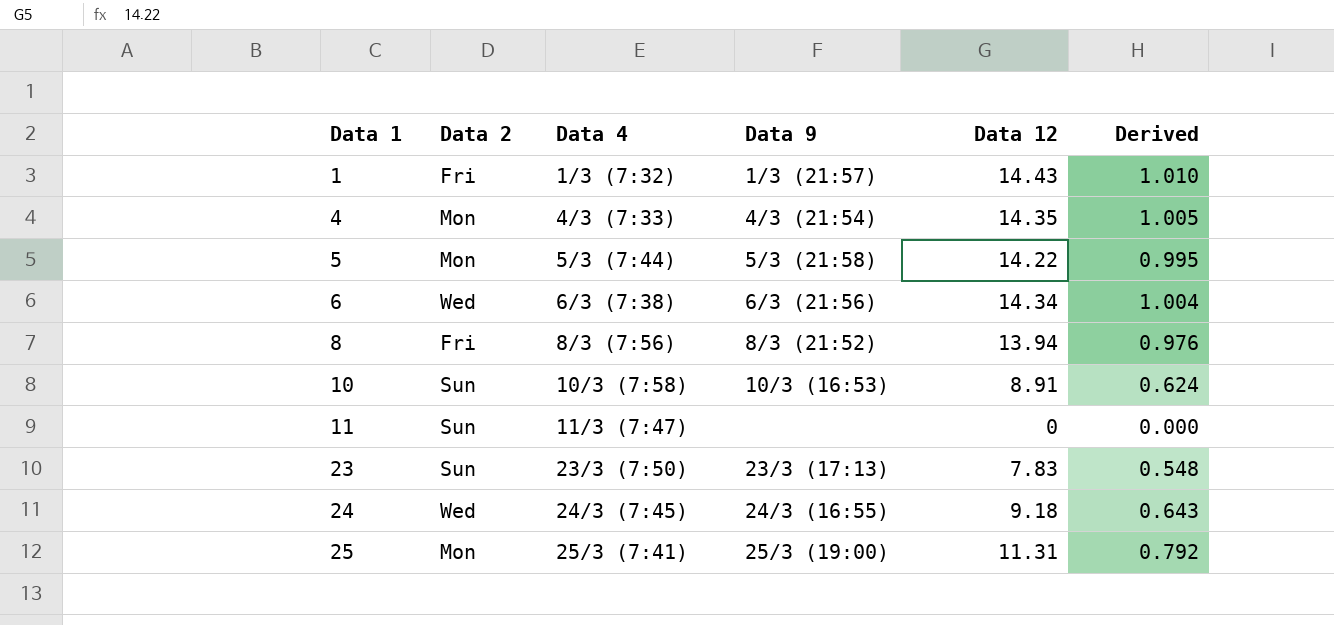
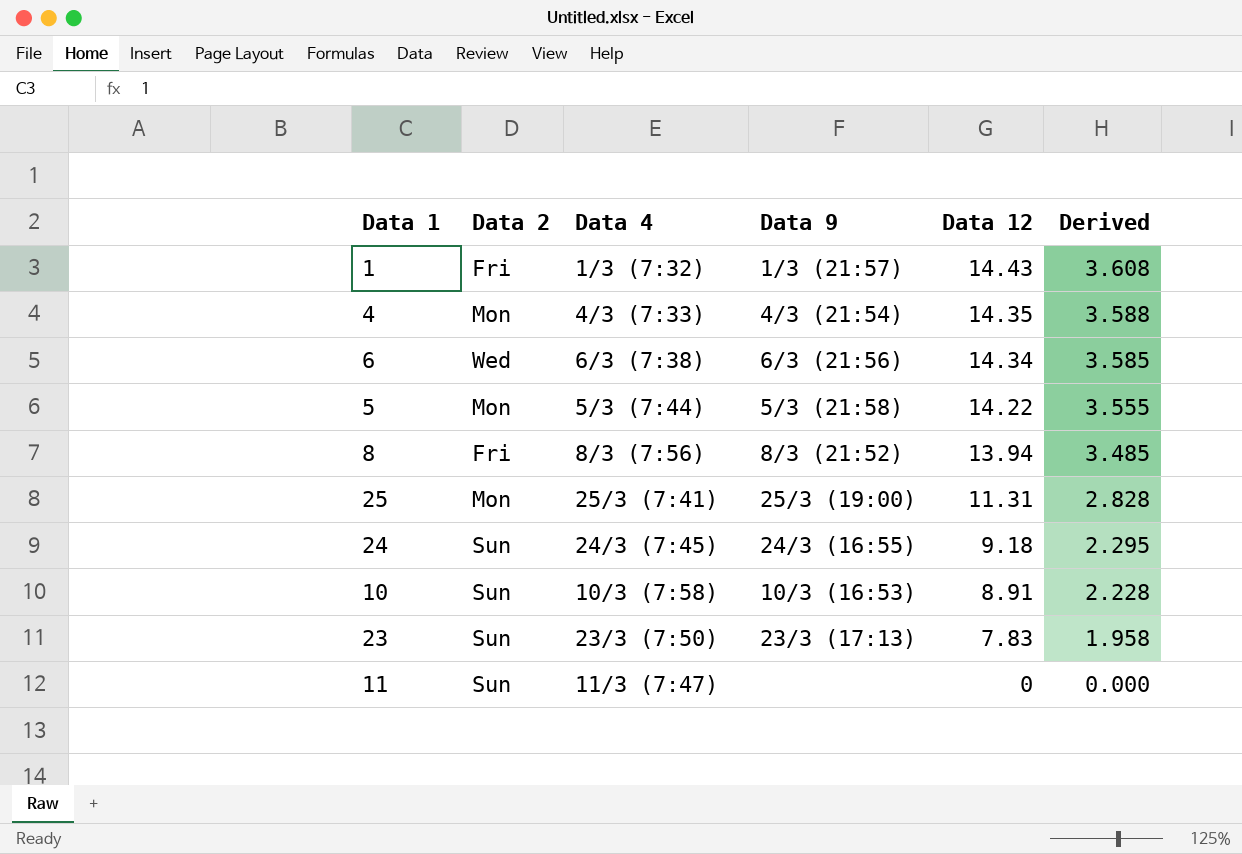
row order: Data 1 ascending -> Data 12 descending
column Derived | formula: [Data 12] * 0.07 -> [Data 12] * 0.25
24 | Data 2: Wed -> Sun

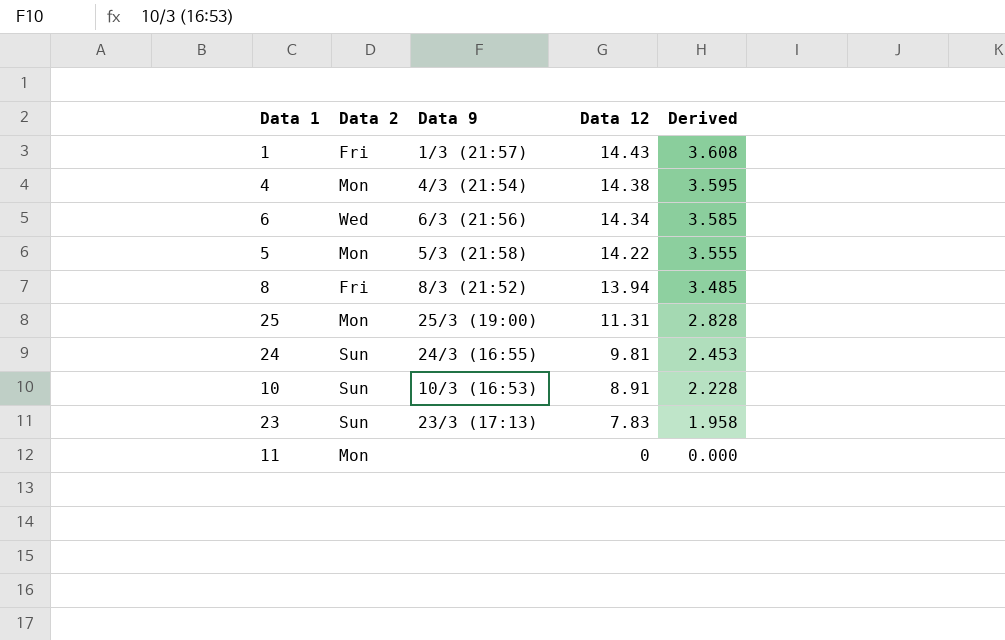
column Data 4 | position: 3 -> none
4 | Data 12: 14.35 -> 14.38
4 | Derived: 3.588 -> 3.595
24 | Data 12: 9.18 -> 9.81
24 | Derived: 2.295 -> 2.453
11 | Data 2: Sun -> Mon

